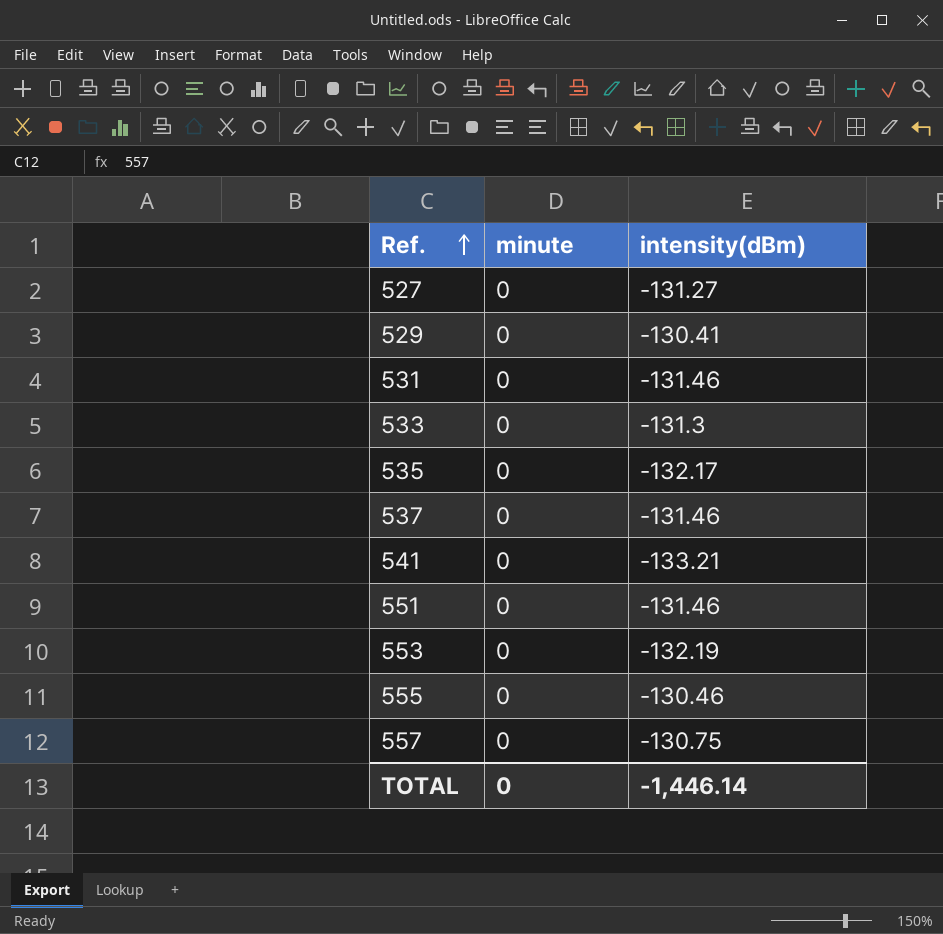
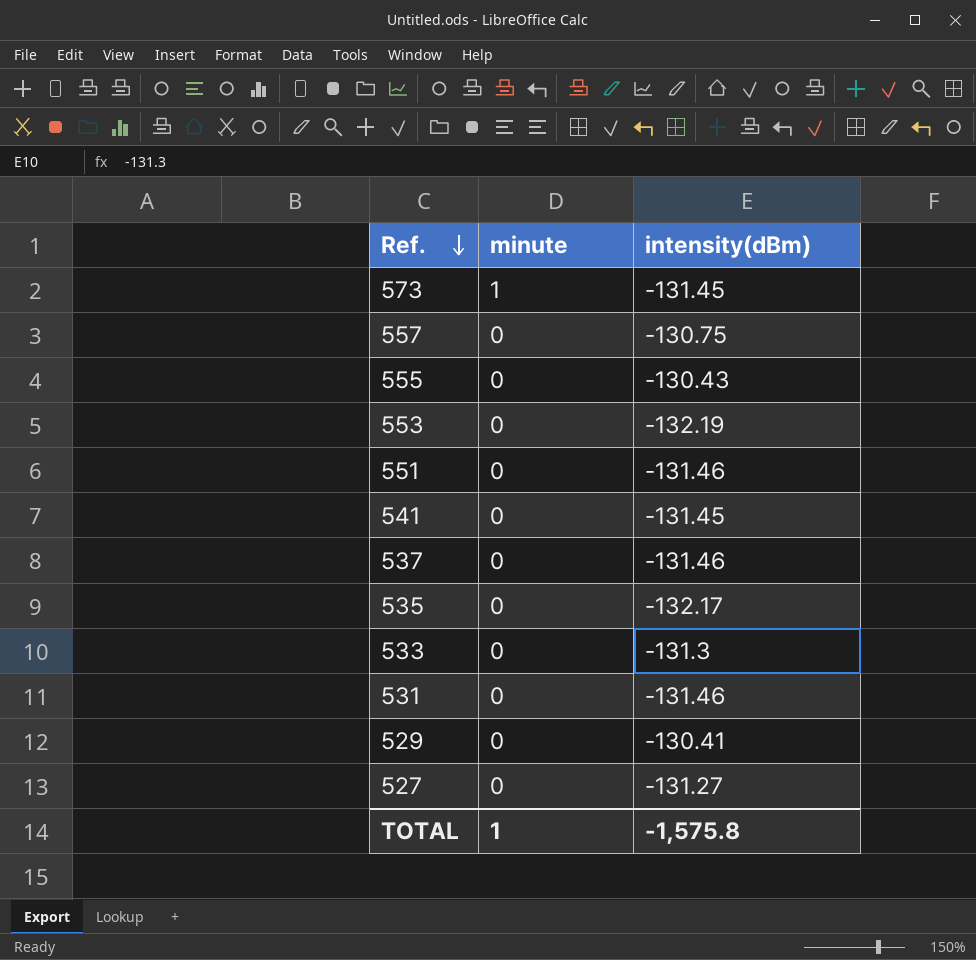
row order: Ref. ascending -> Ref. descending
row 573: none -> 1 | -131.45
555 | intensity(dBm): -130.46 -> -130.43
541 | intensity(dBm): -133.21 -> -131.45
TOTAL | minute: 0 -> 1
TOTAL | intensity(dBm): -1,446.14 -> -1,575.8

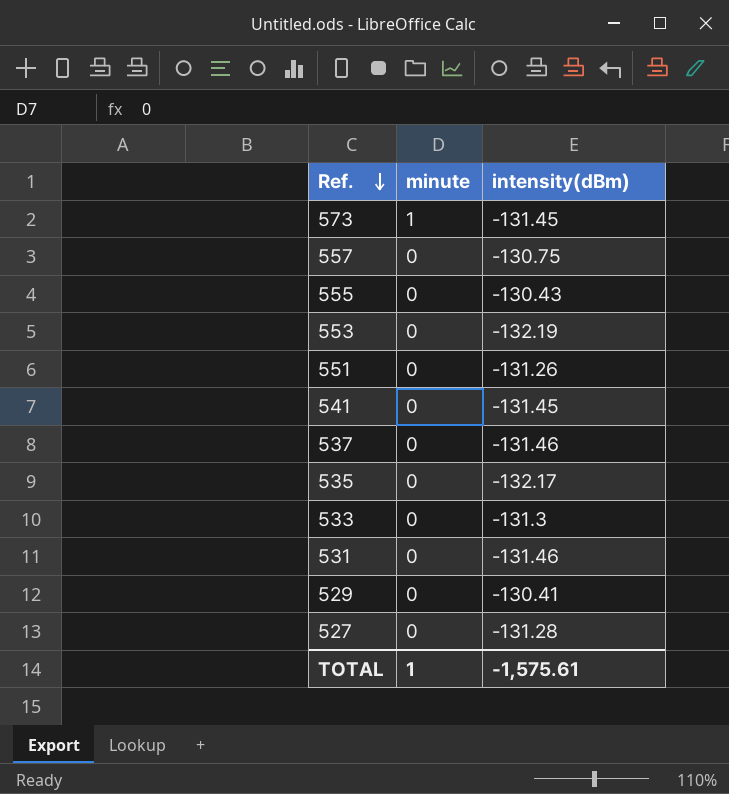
551 | intensity(dBm): -131.46 -> -131.26
527 | intensity(dBm): -131.27 -> -131.28
TOTAL | intensity(dBm): -1,575.8 -> -1,575.61

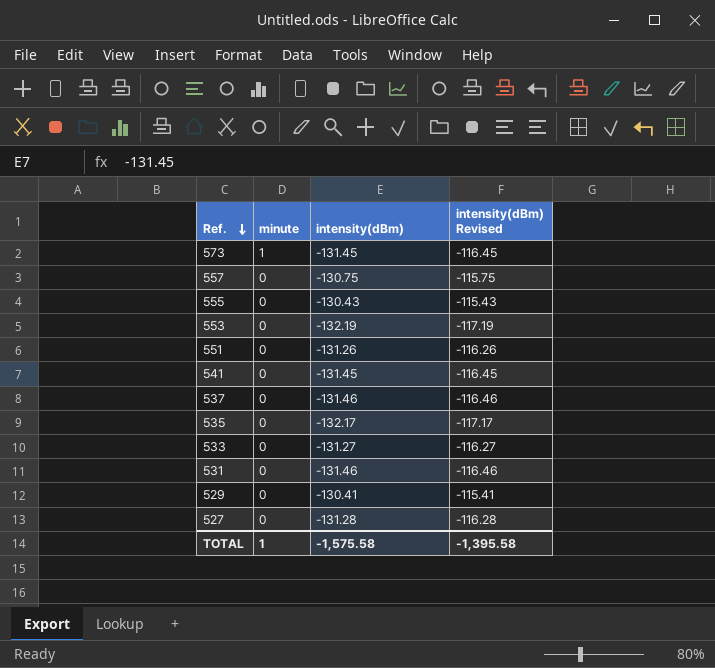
column intensity(dBm) Revised | formula: none -> [intensity(dBm)] + 15
533 | intensity(dBm): -131.3 -> -131.27
TOTAL | intensity(dBm): -1,575.61 -> -1,575.58

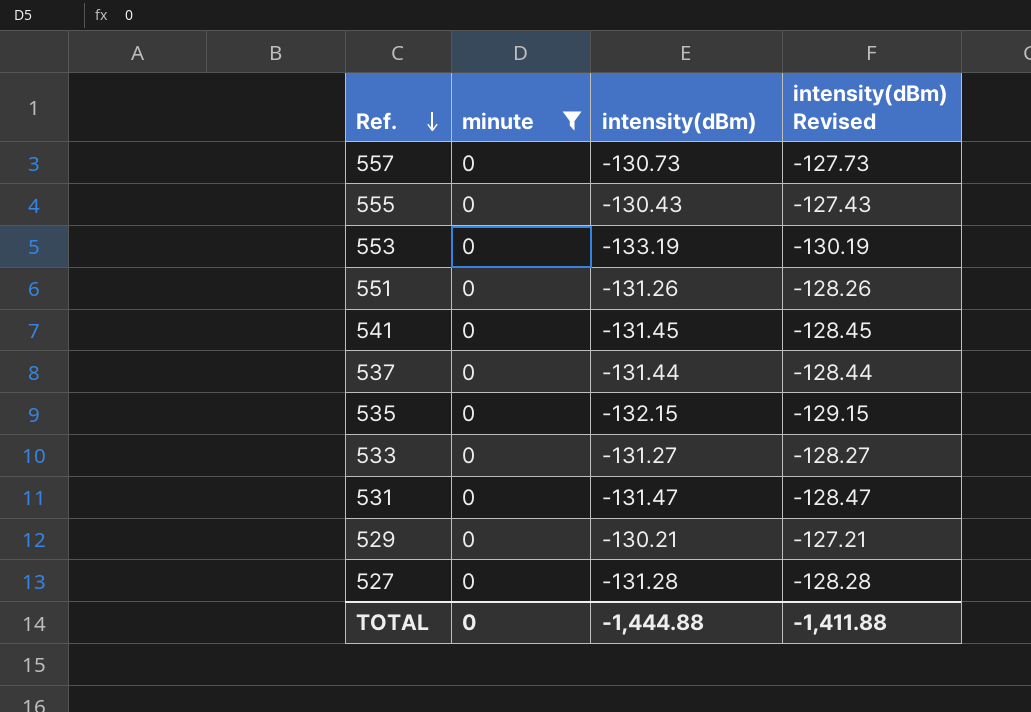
filter: none -> minute = 0
column intensity(dBm) Revised | formula: [intensity(dBm)] + 15 -> [intensity(dBm)] + 3
557 | intensity(dBm): -130.75 -> -130.73
553 | intensity(dBm): -132.19 -> -133.19
537 | intensity(dBm): -131.46 -> -131.44
535 | intensity(dBm): -132.17 -> -132.15
531 | intensity(dBm): -131.46 -> -131.47
529 | intensity(dBm): -130.41 -> -130.21
TOTAL | minute: 1 -> 0
TOTAL | intensity(dBm): -1,575.58 -> -1,444.88
TOTAL | intensity(dBm) Revised: -1,395.58 -> -1,411.88

